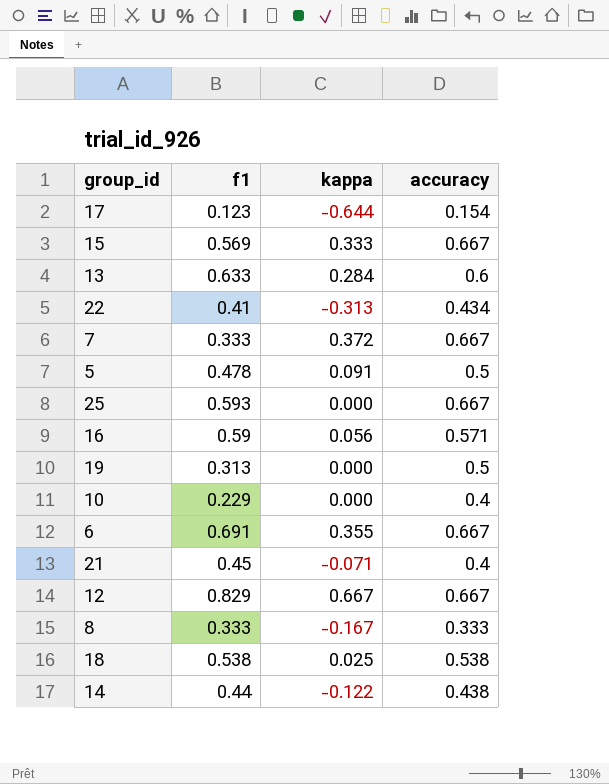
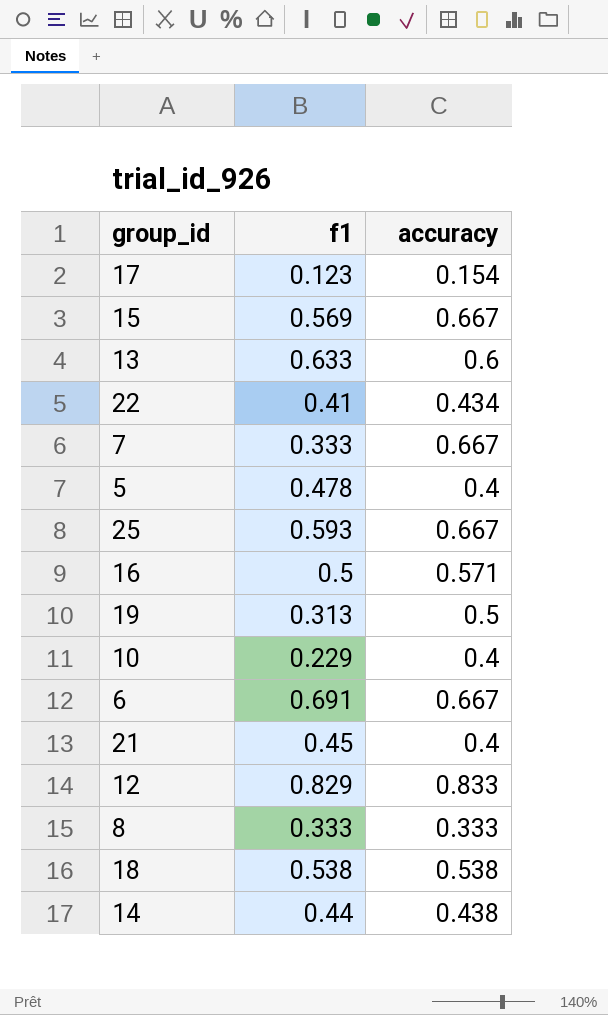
column kappa | position: 3 -> none
5 | accuracy: 0.5 -> 0.4
16 | f1: 0.59 -> 0.5
12 | accuracy: 0.667 -> 0.833

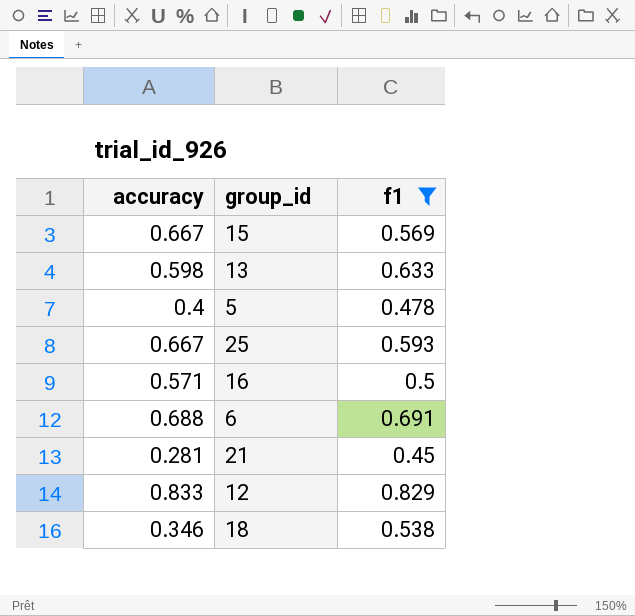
filter: none -> f1 >= 0.45
column accuracy | position: 3 -> 1
13 | accuracy: 0.6 -> 0.598
6 | accuracy: 0.667 -> 0.688
21 | accuracy: 0.4 -> 0.281
18 | accuracy: 0.538 -> 0.346

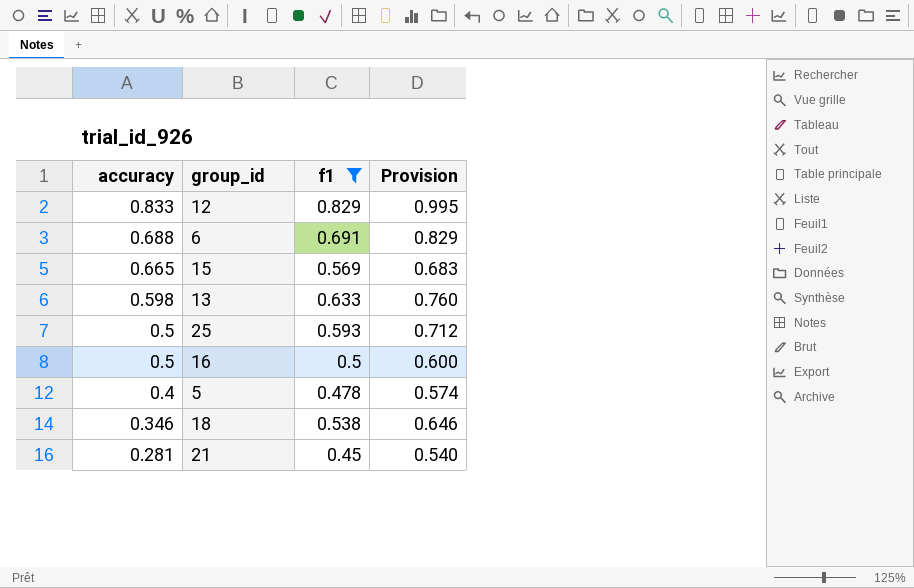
row order: none -> accuracy descending
column Provision | formula: none -> [f1] * 1.2
15 | accuracy: 0.667 -> 0.665
25 | accuracy: 0.667 -> 0.5
16 | accuracy: 0.571 -> 0.5

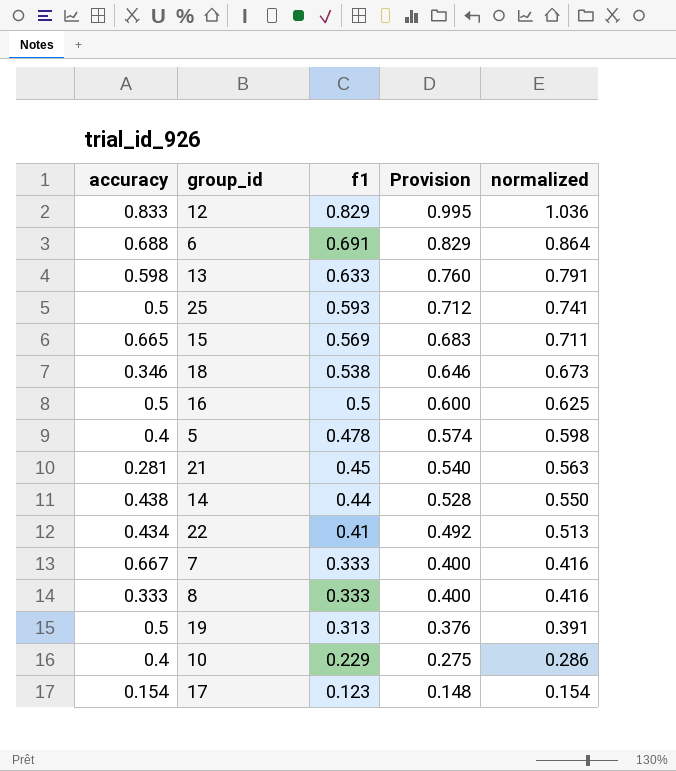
filter: f1 >= 0.45 -> none
row order: accuracy descending -> f1 descending
column normalized | formula: none -> [f1] * 1.25

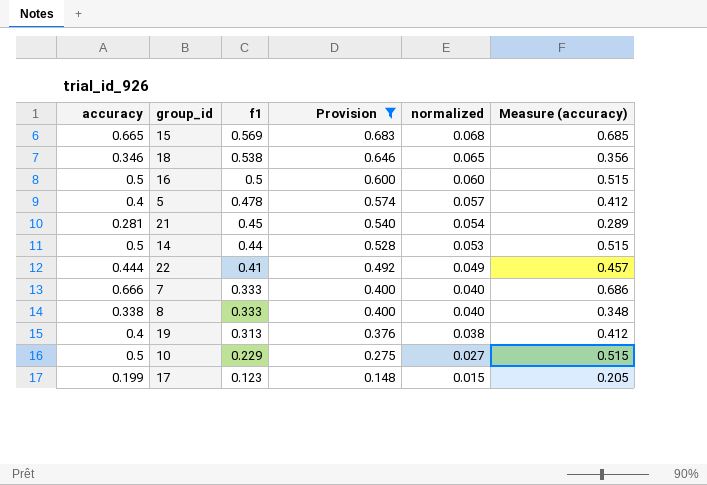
filter: none -> Provision <= 0.683
column normalized | formula: [f1] * 1.25 -> [f1] * 0.12
column Measure (accuracy) | formula: none -> [accuracy] * 1.03
14 | accuracy: 0.438 -> 0.5
22 | accuracy: 0.434 -> 0.444
7 | accuracy: 0.667 -> 0.666
8 | accuracy: 0.333 -> 0.338
19 | accuracy: 0.5 -> 0.4
10 | accuracy: 0.4 -> 0.5
17 | accuracy: 0.154 -> 0.199

